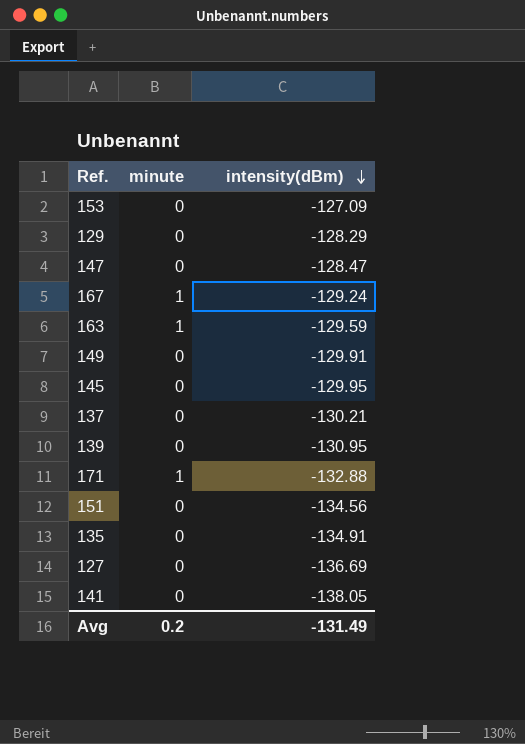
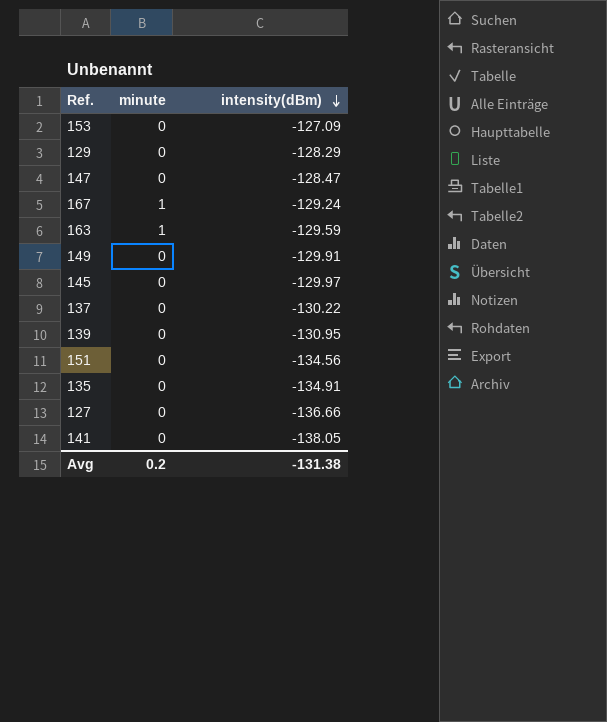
row 171: 1 | -132.88 -> none
145 | intensity(dBm): -129.95 -> -129.97
137 | intensity(dBm): -130.21 -> -130.22
127 | intensity(dBm): -136.69 -> -136.66
Avg | intensity(dBm): -131.49 -> -131.38

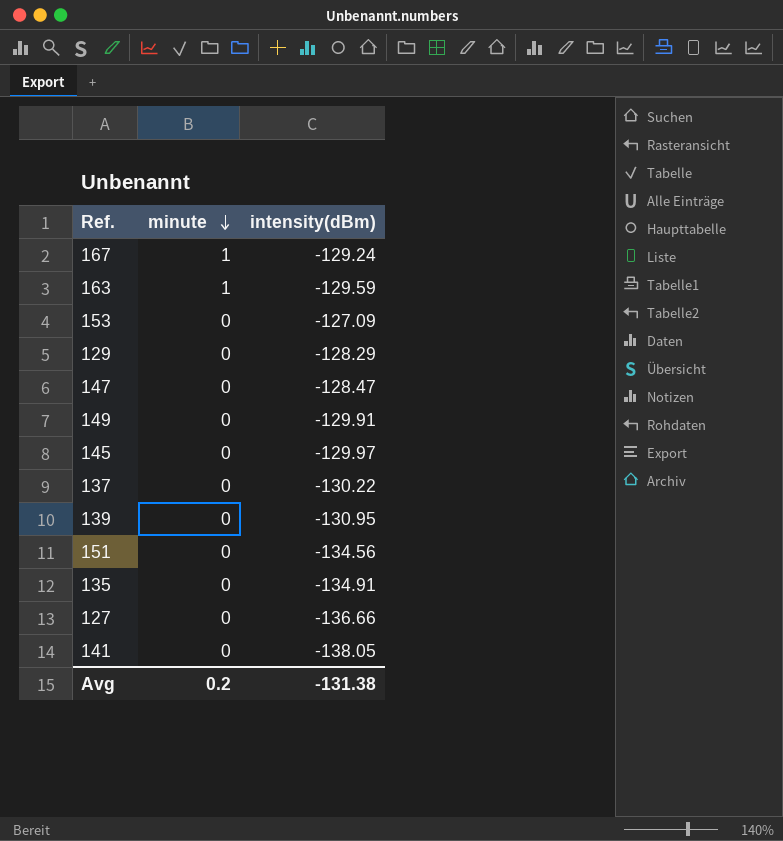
row order: intensity(dBm) descending -> minute descending

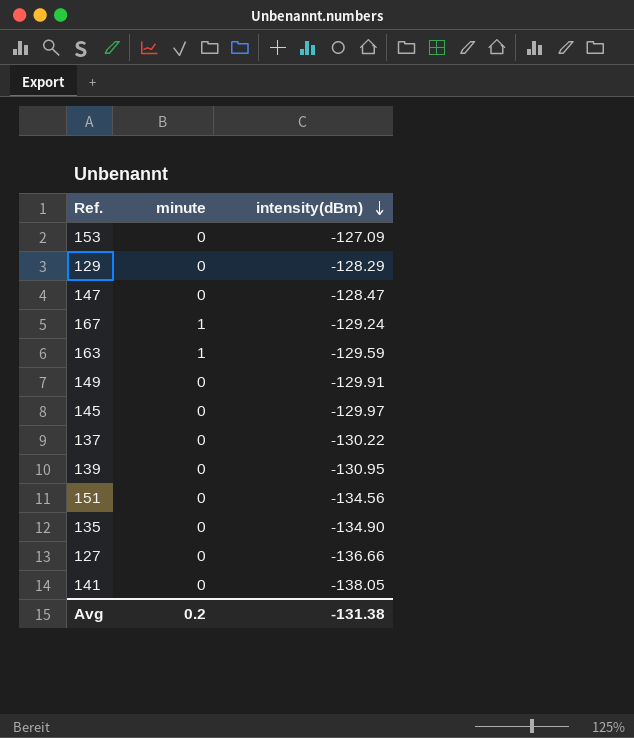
row order: minute descending -> intensity(dBm) descending
135 | intensity(dBm): -134.91 -> -134.90

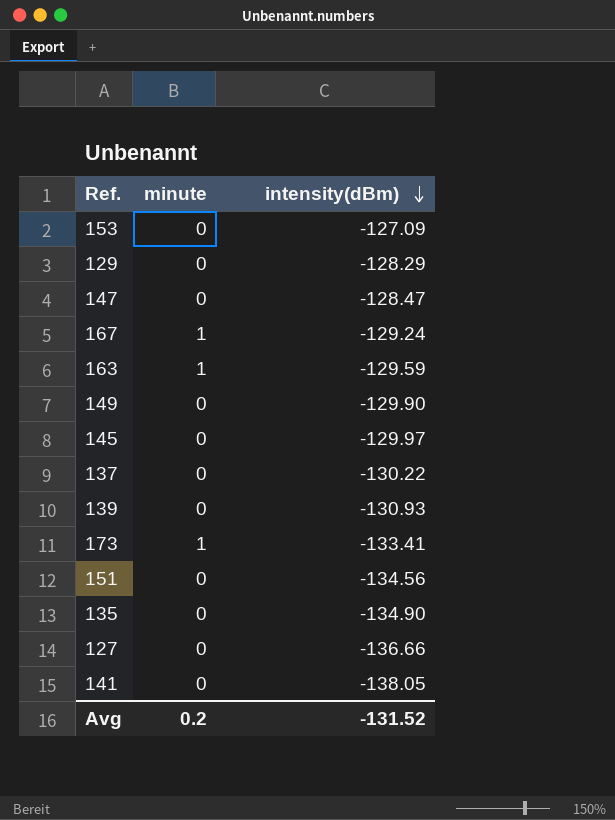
149 | intensity(dBm): -129.91 -> -129.90
139 | intensity(dBm): -130.95 -> -130.93
row 173: none -> 1 | -133.41
Avg | intensity(dBm): -131.38 -> -131.52

